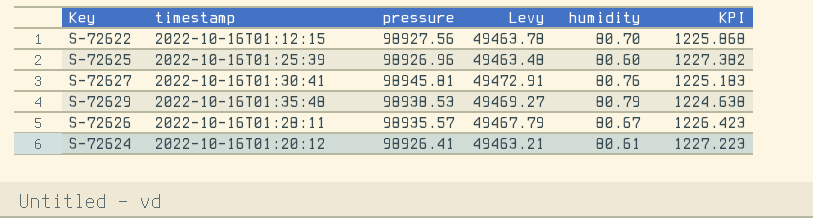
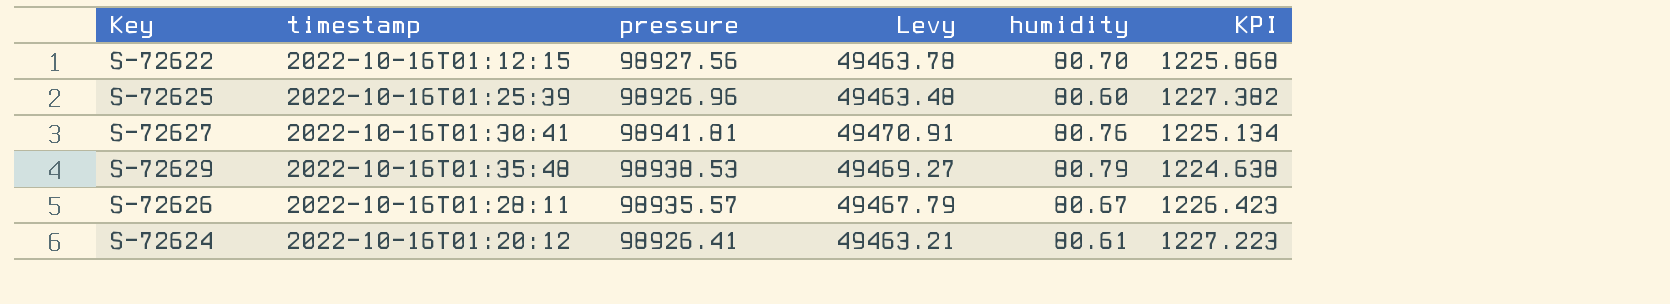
S-72627 | pressure: 98945.81 -> 98941.81
S-72627 | Levy: 49472.91 -> 49470.91
S-72627 | KPI: 1225.183 -> 1225.134

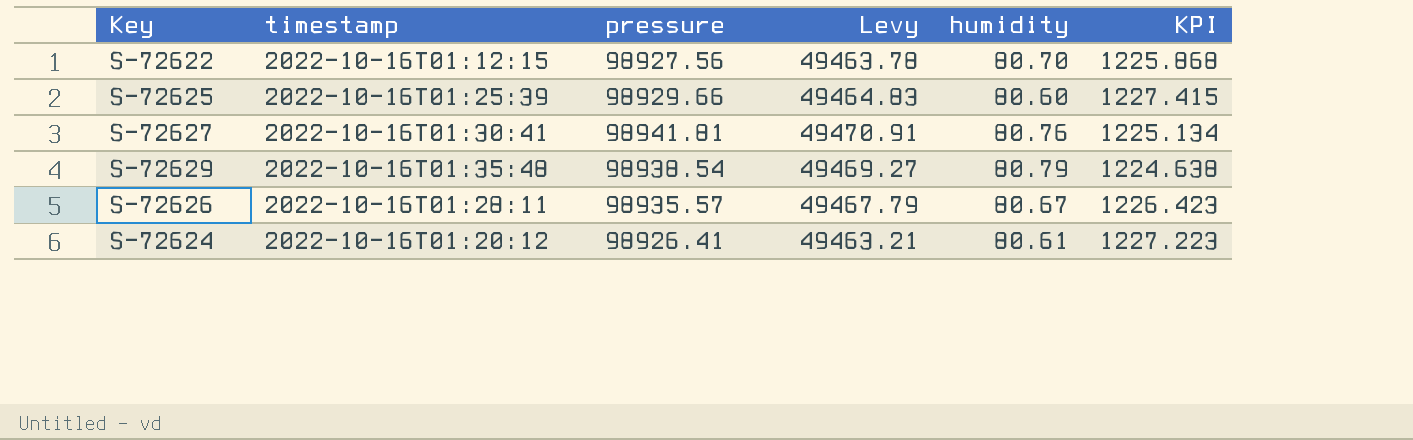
S-72625 | pressure: 98926.96 -> 98929.66
S-72625 | Levy: 49463.48 -> 49464.83
S-72625 | KPI: 1227.382 -> 1227.415
S-72629 | pressure: 98938.53 -> 98938.54

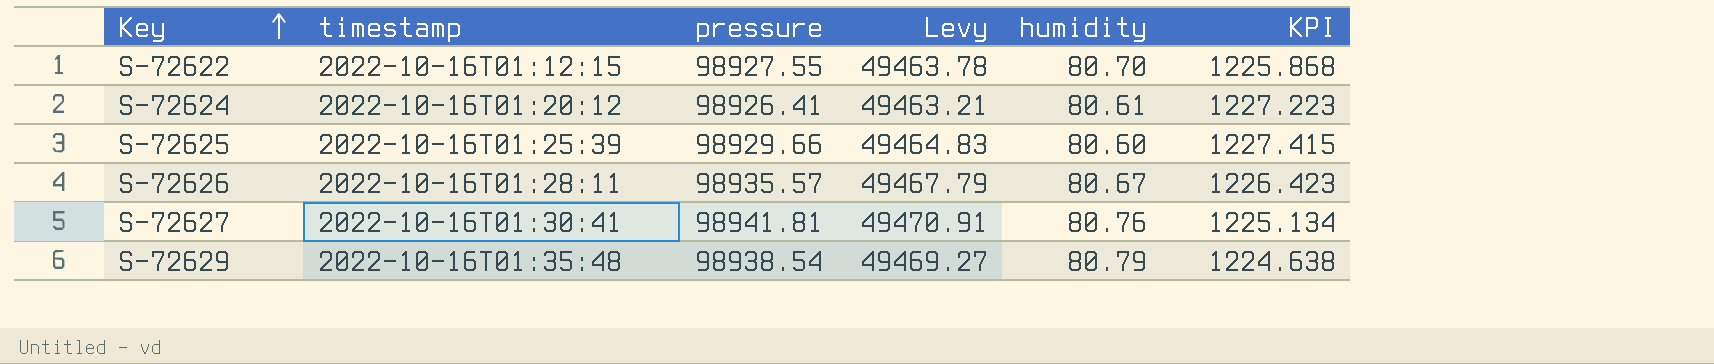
row order: none -> Key ascending
S-72622 | pressure: 98927.56 -> 98927.55

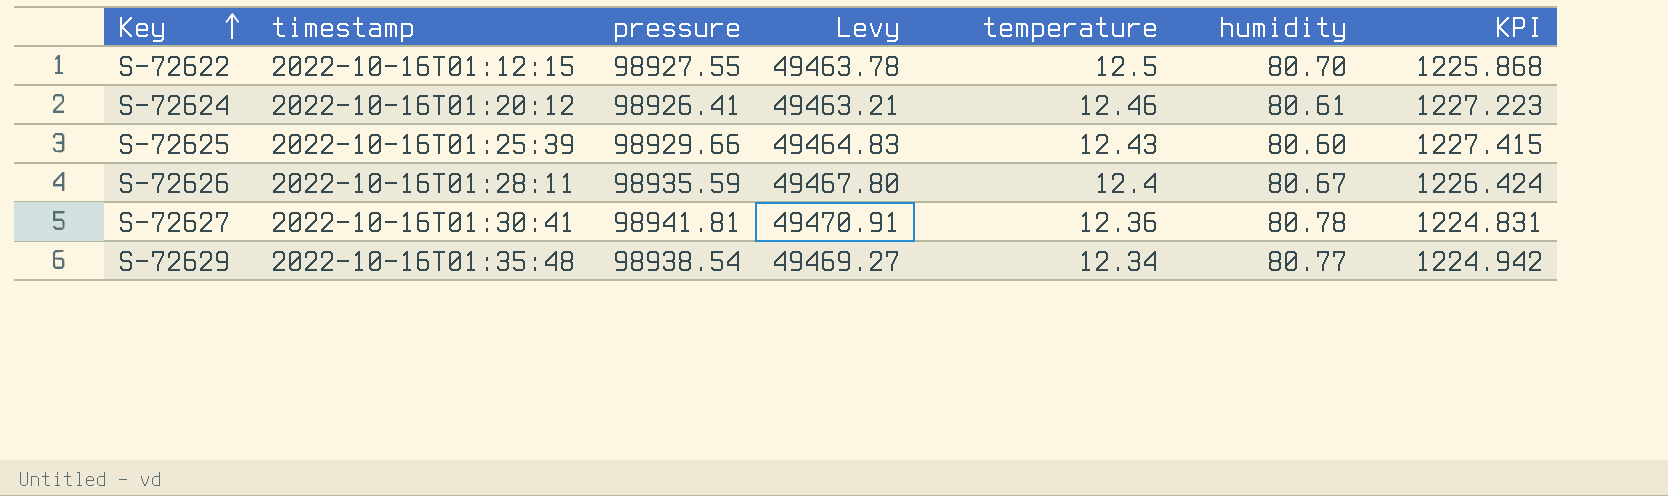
column temperature | position: none -> 5
S-72626 | pressure: 98935.57 -> 98935.59
S-72626 | Levy: 49467.79 -> 49467.80
S-72626 | KPI: 1226.423 -> 1226.424
S-72627 | humidity: 80.76 -> 80.78
S-72627 | KPI: 1225.134 -> 1224.831
S-72629 | humidity: 80.79 -> 80.77
S-72629 | KPI: 1224.638 -> 1224.942

